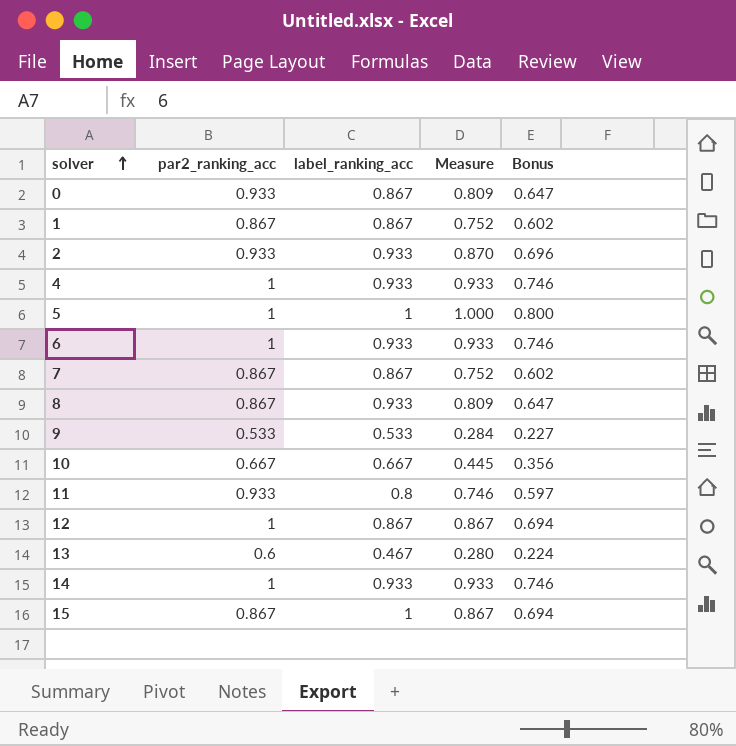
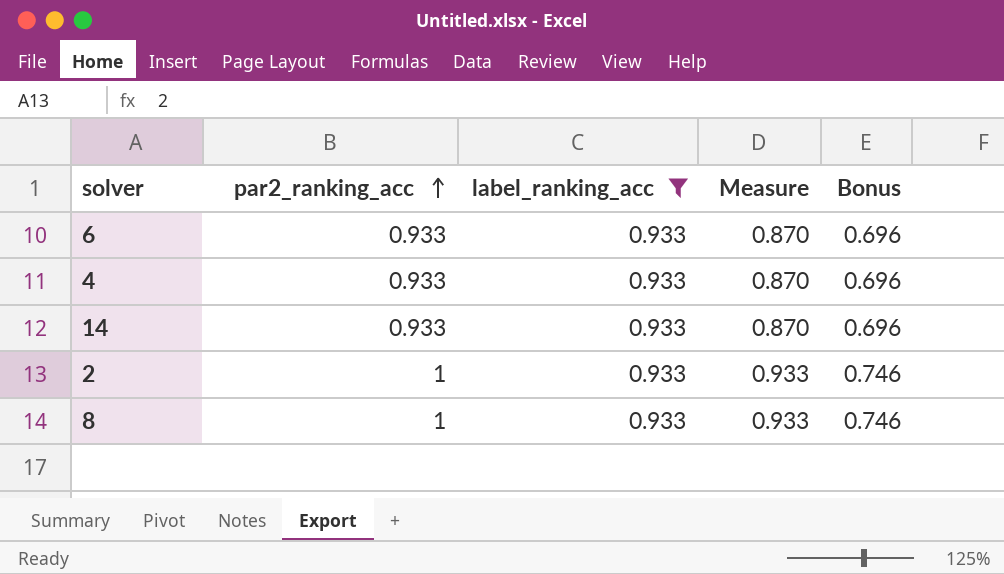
filter: none -> label_ranking_acc = 0.933
row order: solver ascending -> par2_ranking_acc ascending
6 | par2_ranking_acc: 1 -> 0.933
6 | Measure: 0.933 -> 0.870
6 | Bonus: 0.746 -> 0.696
4 | par2_ranking_acc: 1 -> 0.933
4 | Measure: 0.933 -> 0.870
4 | Bonus: 0.746 -> 0.696
14 | par2_ranking_acc: 1 -> 0.933
14 | Measure: 0.933 -> 0.870
14 | Bonus: 0.746 -> 0.696
2 | par2_ranking_acc: 0.933 -> 1
2 | Measure: 0.870 -> 0.933
2 | Bonus: 0.696 -> 0.746
8 | par2_ranking_acc: 0.867 -> 1
8 | Measure: 0.809 -> 0.933
8 | Bonus: 0.647 -> 0.746

